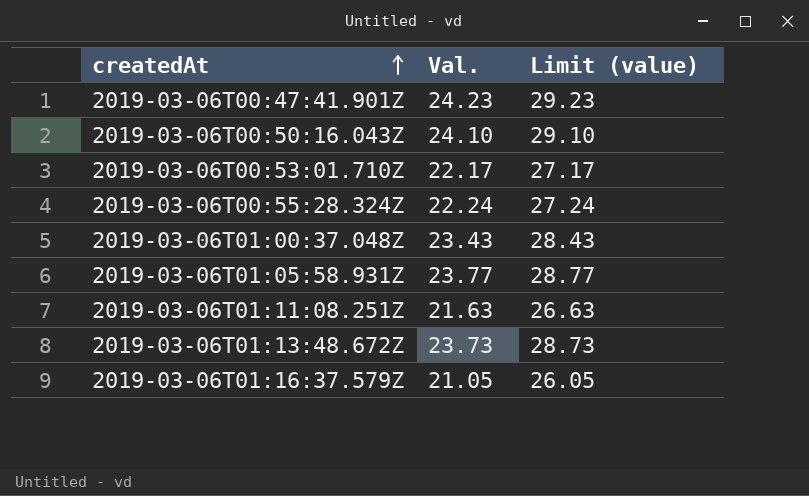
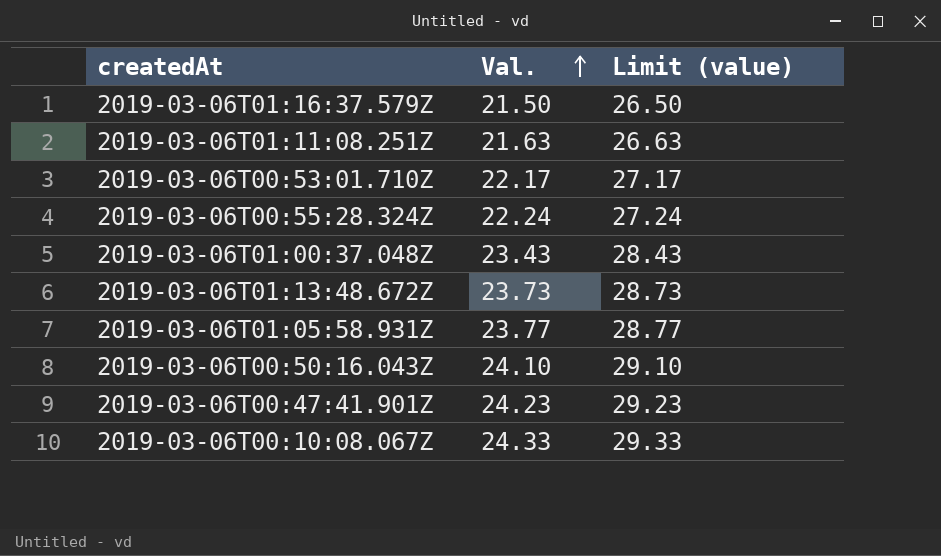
row order: createdAt ascending -> Val. ascending
2019-03-06T01:16:37.579Z | Val.: 21.05 -> 21.50
2019-03-06T01:16:37.579Z | Limit (value): 26.05 -> 26.50
row 2019-03-06T00:10:08.067Z: none -> 24.33 | 29.33

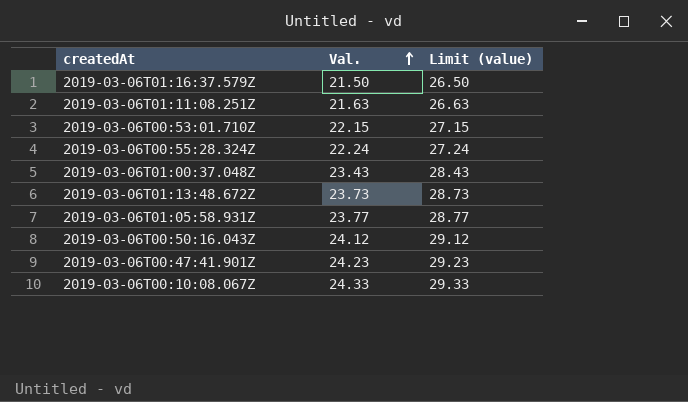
2019-03-06T00:53:01.710Z | Val.: 22.17 -> 22.15
2019-03-06T00:53:01.710Z | Limit (value): 27.17 -> 27.15
2019-03-06T00:50:16.043Z | Val.: 24.10 -> 24.12
2019-03-06T00:50:16.043Z | Limit (value): 29.10 -> 29.12

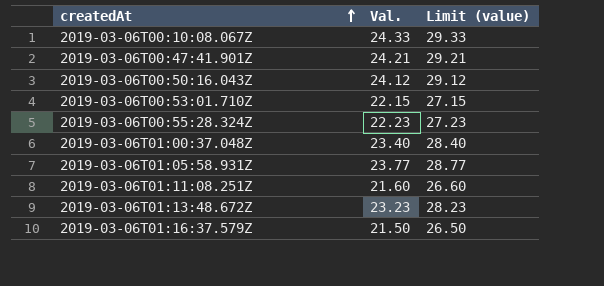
row order: Val. ascending -> createdAt ascending
2019-03-06T00:47:41.901Z | Val.: 24.23 -> 24.21
2019-03-06T00:47:41.901Z | Limit (value): 29.23 -> 29.21
2019-03-06T00:55:28.324Z | Val.: 22.24 -> 22.23
2019-03-06T00:55:28.324Z | Limit (value): 27.24 -> 27.23
2019-03-06T01:00:37.048Z | Val.: 23.43 -> 23.40
2019-03-06T01:00:37.048Z | Limit (value): 28.43 -> 28.40
2019-03-06T01:11:08.251Z | Val.: 21.63 -> 21.60
2019-03-06T01:11:08.251Z | Limit (value): 26.63 -> 26.60
2019-03-06T01:13:48.672Z | Val.: 23.73 -> 23.23
2019-03-06T01:13:48.672Z | Limit (value): 28.73 -> 28.23

